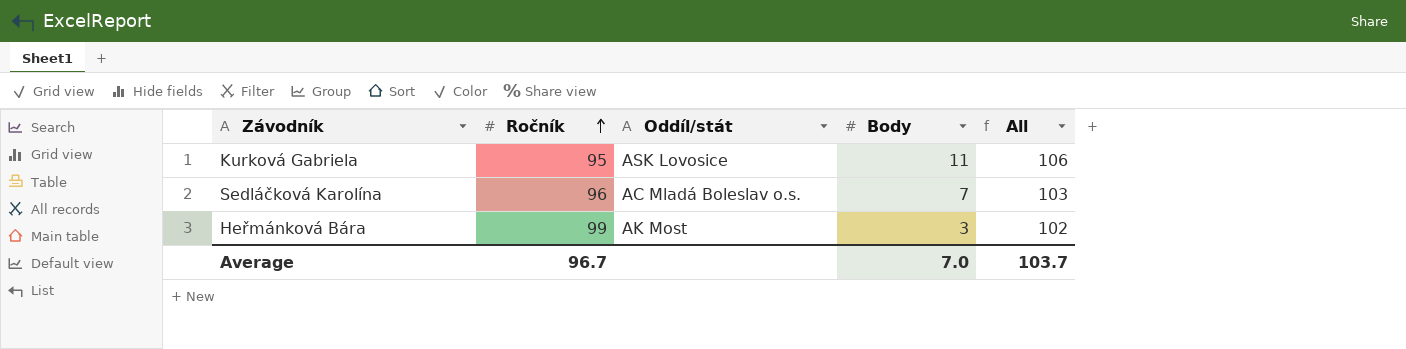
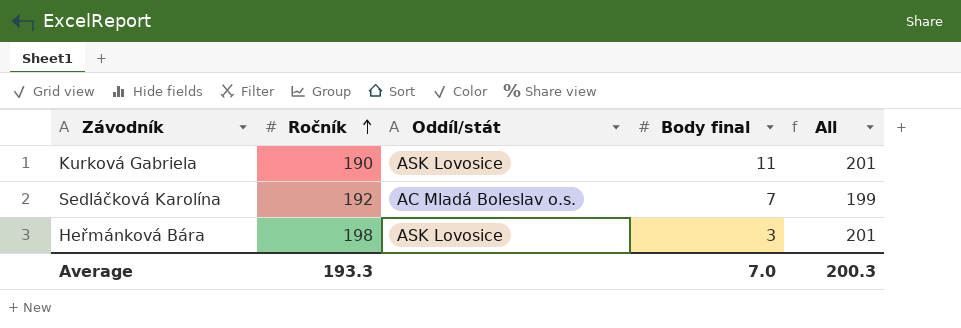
column name: Body -> Body final
Kurková Gabriela | Ročník: 95 -> 190
Kurková Gabriela | All: 106 -> 201
Sedláčková Karolína | Ročník: 96 -> 192
Sedláčková Karolína | All: 103 -> 199
Heřmánková Bára | Ročník: 99 -> 198
Heřmánková Bára | Oddíl/stát: AK Most -> ASK Lovosice
Heřmánková Bára | All: 102 -> 201
Average | Ročník: 96.7 -> 193.3
Average | All: 103.7 -> 200.3

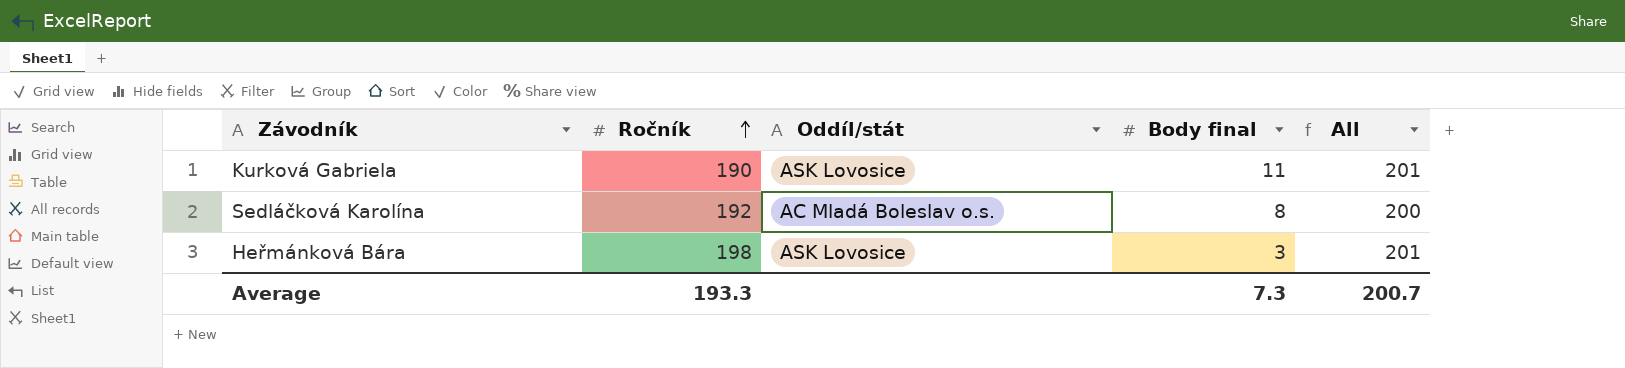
Sedláčková Karolína | Body final: 7 -> 8
Sedláčková Karolína | All: 199 -> 200
Average | Body final: 7.0 -> 7.3
Average | All: 200.3 -> 200.7

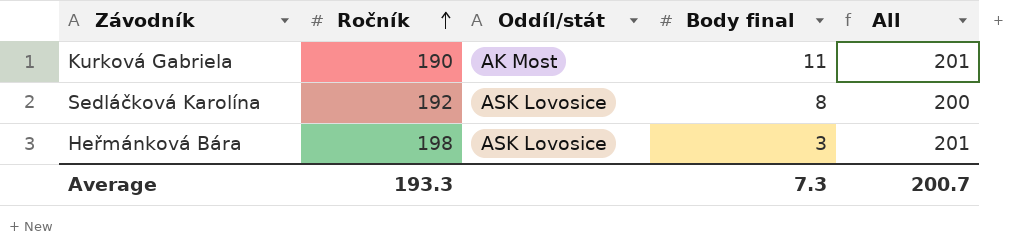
Kurková Gabriela | Oddíl/stát: ASK Lovosice -> AK Most
Sedláčková Karolína | Oddíl/stát: AC Mladá Boleslav o.s. -> ASK Lovosice

